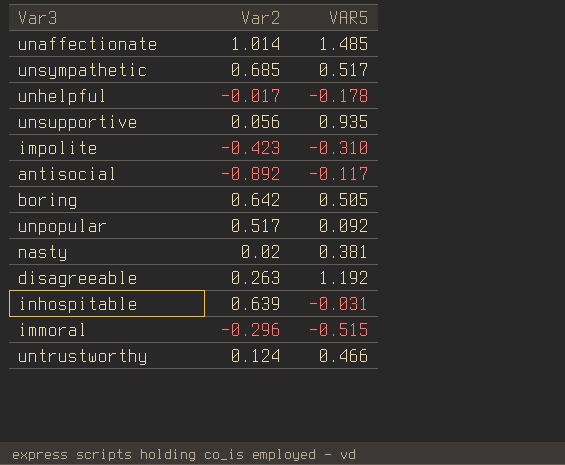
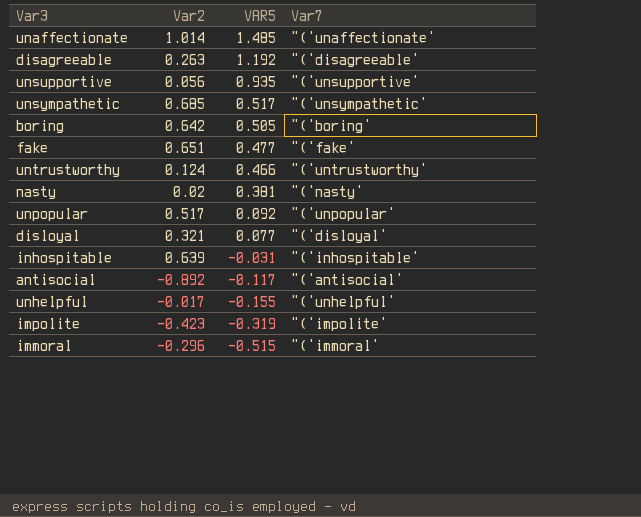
row order: none -> VAR5 descending
column Var7 | position: none -> 4
row fake: none -> 0.651 | 0.477 | "('fake'
row disloyal: none -> 0.321 | 0.077 | "('disloyal'
unhelpful | VAR5: -0.178 -> -0.155
impolite | VAR5: -0.310 -> -0.319

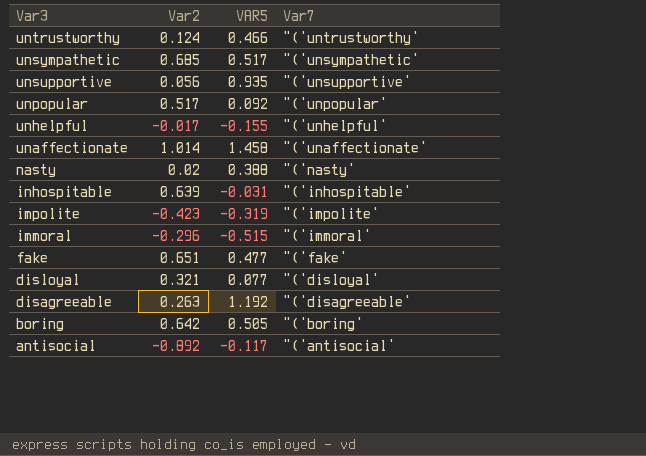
row order: VAR5 descending -> Var3 descending
unaffectionate | VAR5: 1.485 -> 1.458
nasty | VAR5: 0.381 -> 0.388

